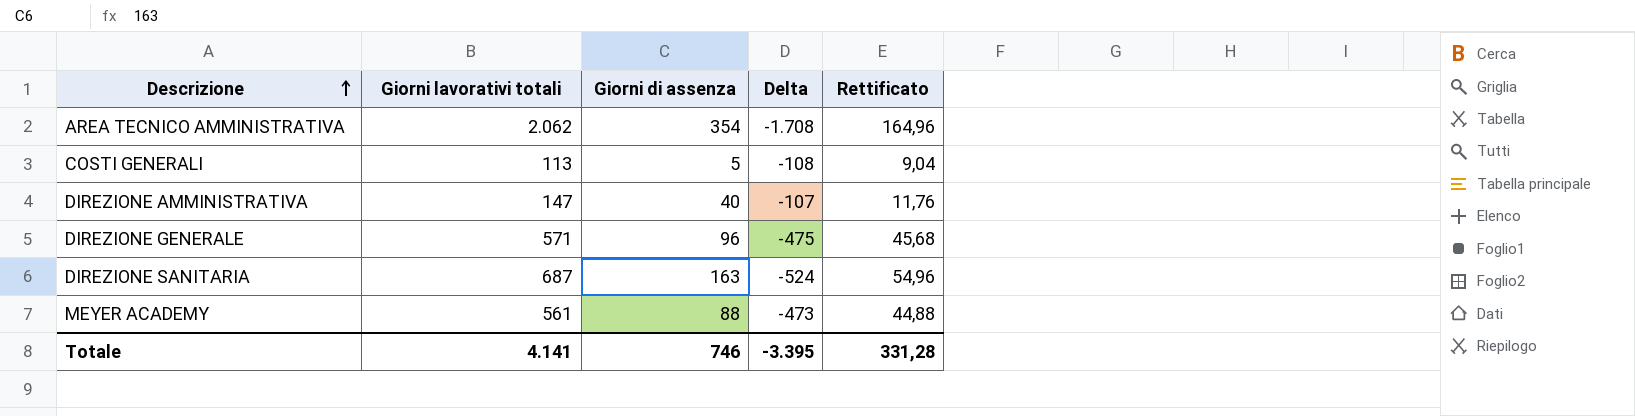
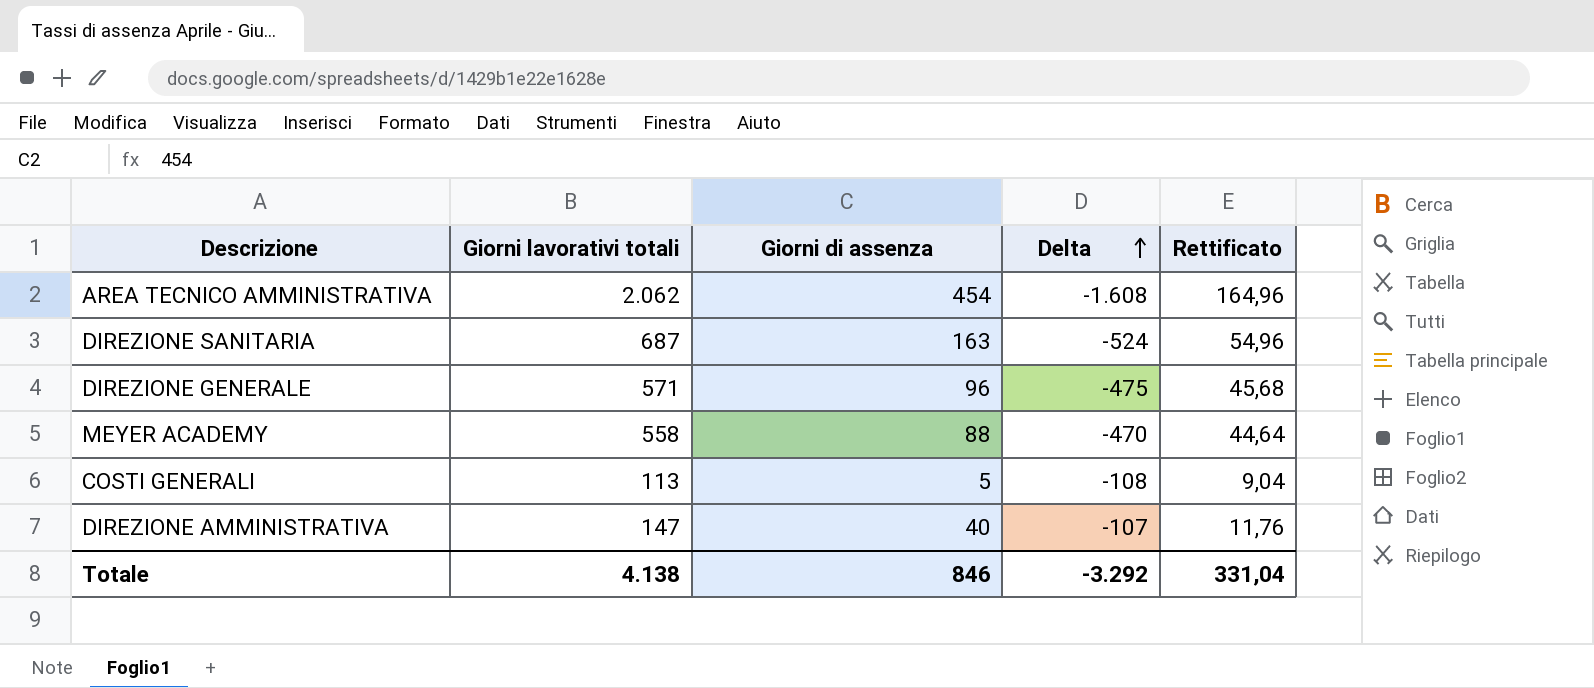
row order: Descrizione ascending -> Delta ascending
AREA TECNICO AMMINISTRATIVA | Giorni di assenza: 354 -> 454
AREA TECNICO AMMINISTRATIVA | Delta: -1.708 -> -1.608
MEYER ACADEMY | Giorni lavorativi totali: 561 -> 558
MEYER ACADEMY | Delta: -473 -> -470
MEYER ACADEMY | Rettificato: 44,88 -> 44,64
Totale | Giorni lavorativi totali: 4.141 -> 4.138
Totale | Giorni di assenza: 746 -> 846
Totale | Delta: -3.395 -> -3.292
Totale | Rettificato: 331,28 -> 331,04

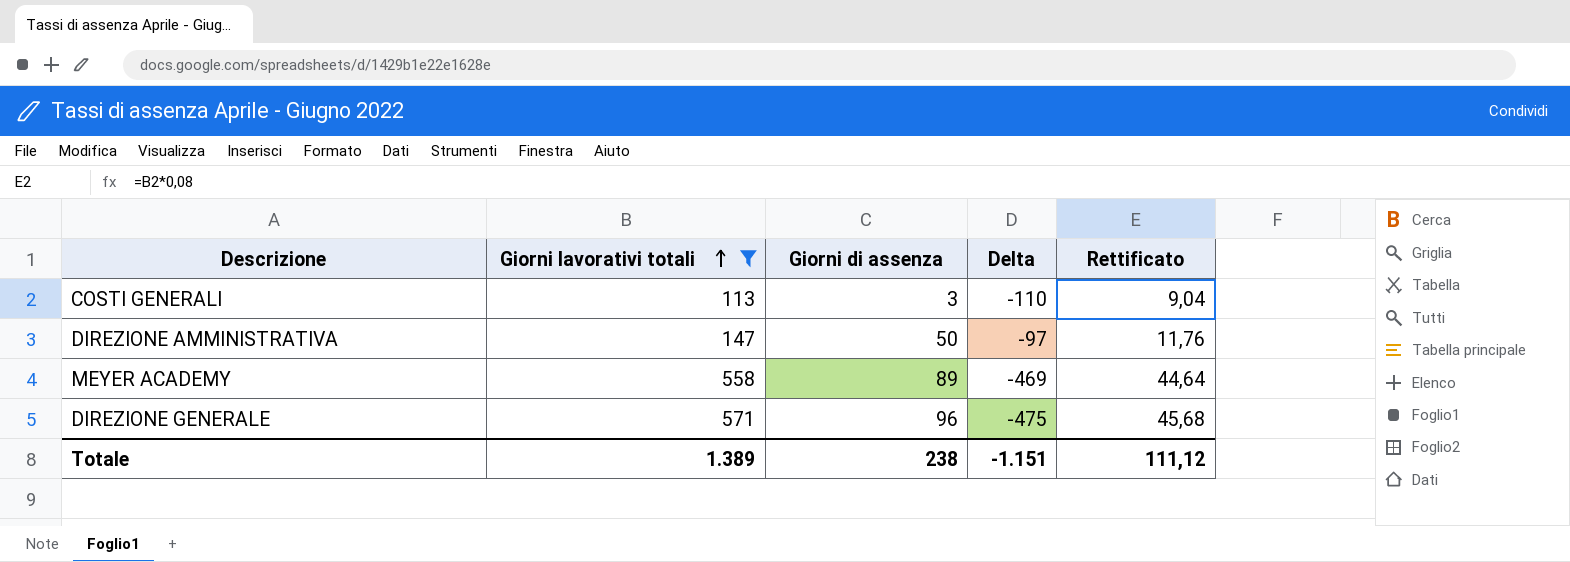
filter: none -> Giorni lavorativi totali <= 571
row order: Delta ascending -> Giorni lavorativi totali ascending
COSTI GENERALI | Giorni di assenza: 5 -> 3
COSTI GENERALI | Delta: -108 -> -110
DIREZIONE AMMINISTRATIVA | Giorni di assenza: 40 -> 50
DIREZIONE AMMINISTRATIVA | Delta: -107 -> -97
MEYER ACADEMY | Giorni di assenza: 88 -> 89
MEYER ACADEMY | Delta: -470 -> -469
Totale | Giorni lavorativi totali: 4.138 -> 1.389
Totale | Giorni di assenza: 846 -> 238
Totale | Delta: -3.292 -> -1.151
Totale | Rettificato: 331,04 -> 111,12

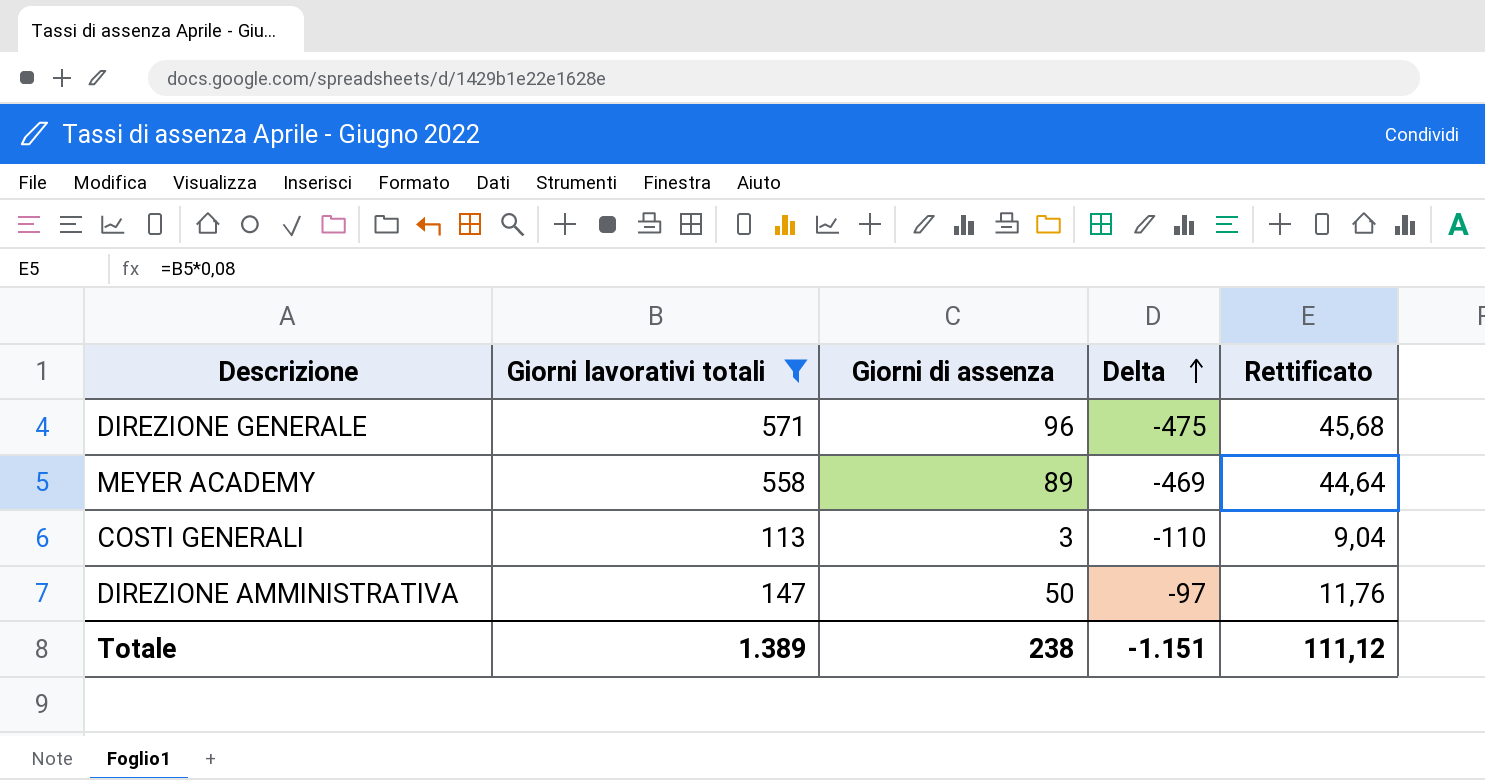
row order: Giorni lavorativi totali ascending -> Delta ascending

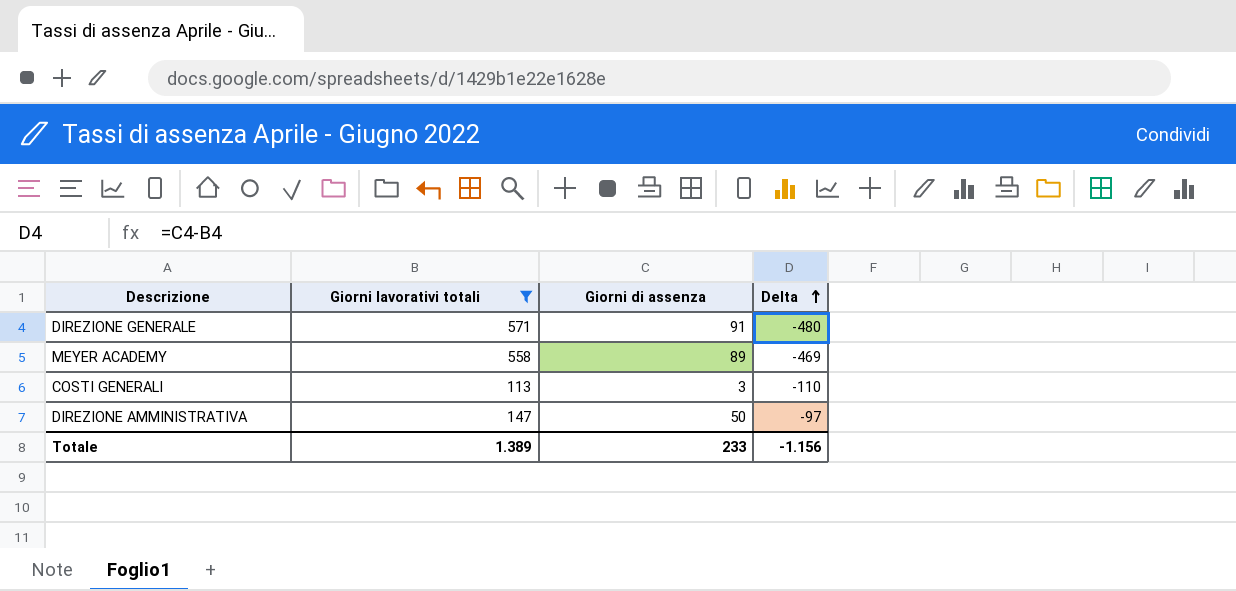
column Rettificato | formula: [Giorni lavorativi totali] * 0,08 -> none
DIREZIONE GENERALE | Giorni di assenza: 96 -> 91
DIREZIONE GENERALE | Delta: -475 -> -480
Totale | Giorni di assenza: 238 -> 233
Totale | Delta: -1.151 -> -1.156

